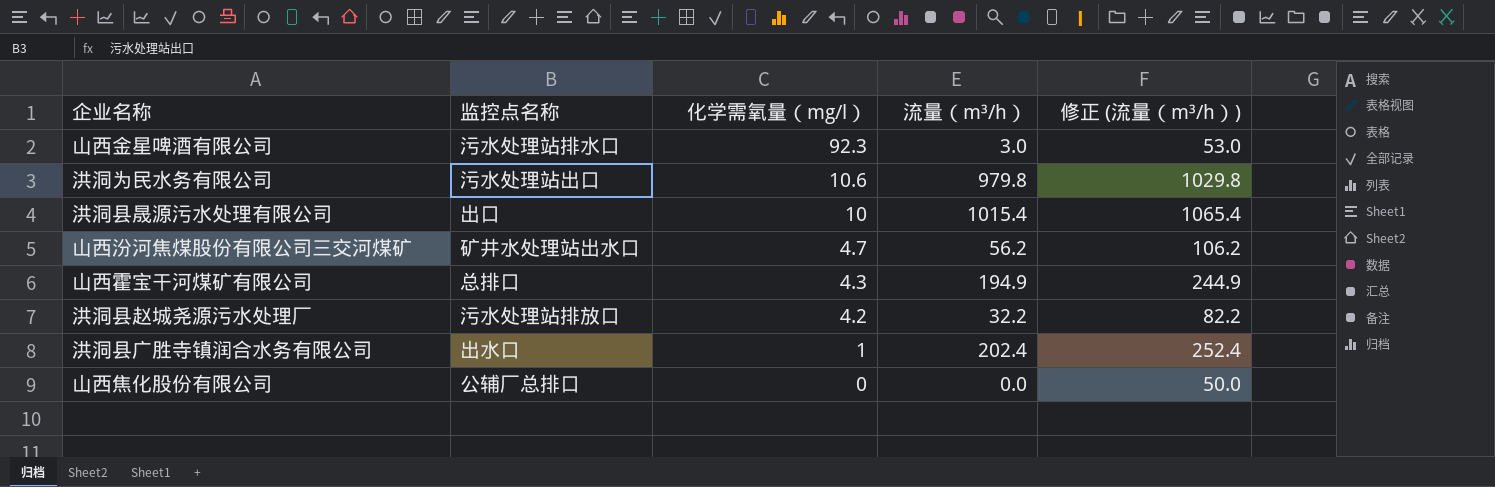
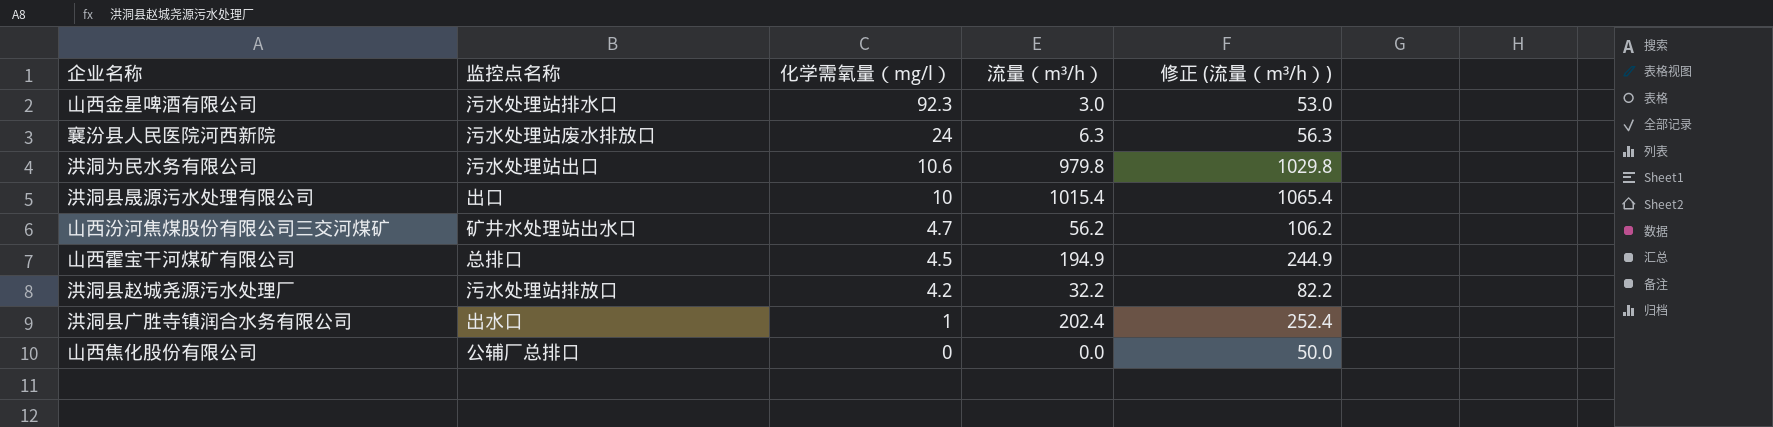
row 襄汾县人民医院河西新院: none -> 污水处理站废水排放口 | 24 | 6.3 | 56.3
山西霍宝干河煤矿有限公司 | 化学需氧量（mg/l）: 4.3 -> 4.5

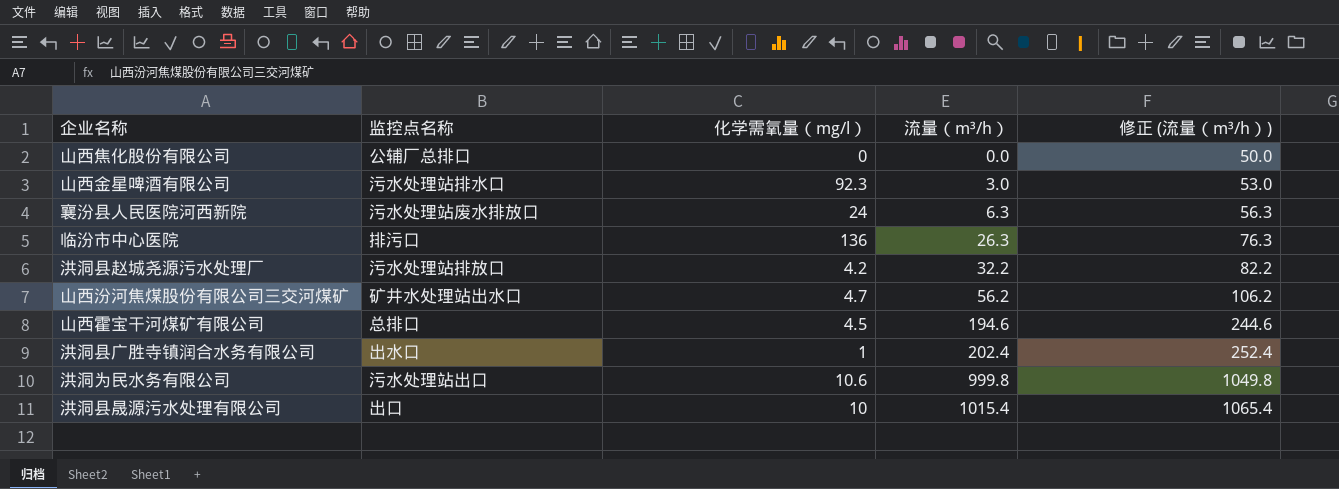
row order: 化学需氧量（mg/l） descending -> 流量（m³/h） ascending
row 临汾市中心医院: none -> 排污口 | 136 | 26.3 | 76.3
山西霍宝干河煤矿有限公司 | 流量（m³/h）: 194.9 -> 194.6
山西霍宝干河煤矿有限公司 | 修正 (流量（m³/h）): 244.9 -> 244.6
洪洞为民水务有限公司 | 流量（m³/h）: 979.8 -> 999.8
洪洞为民水务有限公司 | 修正 (流量（m³/h）): 1029.8 -> 1049.8

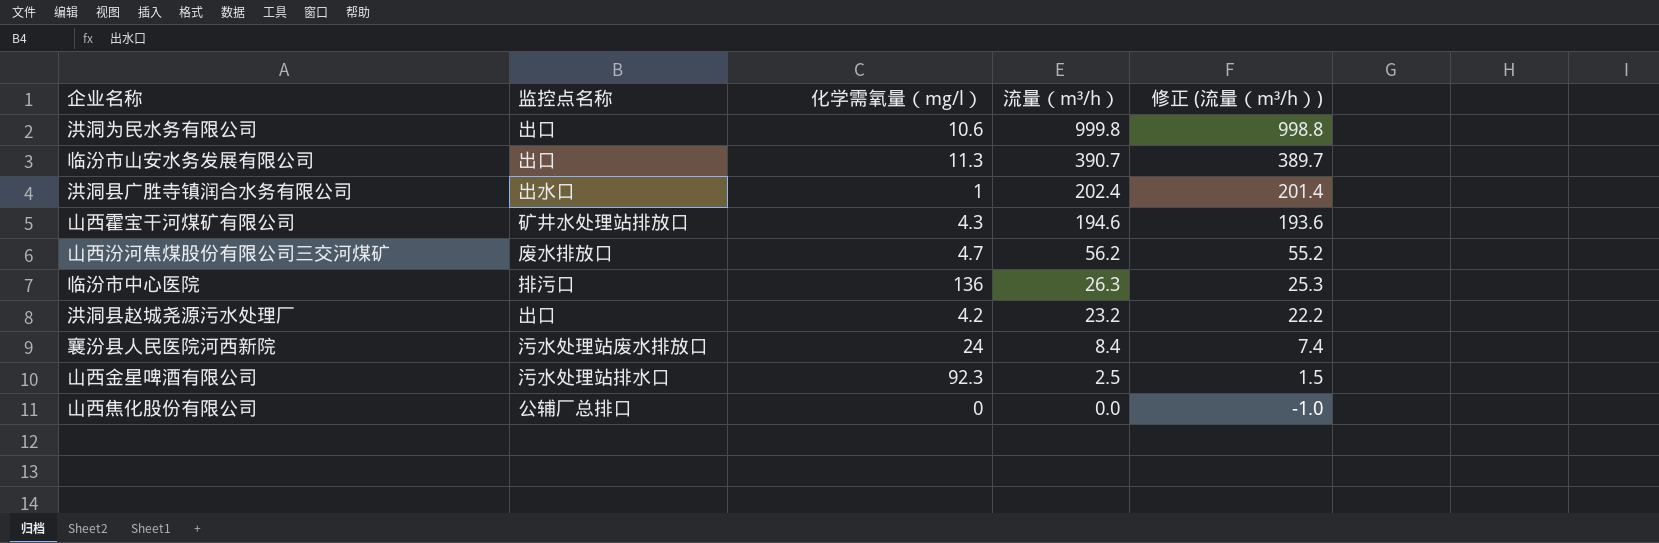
row order: 流量（m³/h） ascending -> 流量（m³/h） descending
column 修正 (流量（m³/h）) | formula: [流量（m³/h）] + 50 -> [流量（m³/h）] - 1
row 洪洞县晟源污水处理有限公司: 出口 | 10 | 1015.4 | 1065.4 -> none
洪洞为民水务有限公司 | 监控点名称: 污水处理站出口 -> 出口
row 临汾市山安水务发展有限公司: none -> 出口 | 11.3 | 390.7 | 389.7
山西霍宝干河煤矿有限公司 | 监控点名称: 总排口 -> 矿井水处理站排放口
山西霍宝干河煤矿有限公司 | 化学需氧量（mg/l）: 4.5 -> 4.3
山西汾河焦煤股份有限公司三交河煤矿 | 监控点名称: 矿井水处理站出水口 -> 废水排放口
洪洞县赵城尧源污水处理厂 | 监控点名称: 污水处理站排放口 -> 出口
洪洞县赵城尧源污水处理厂 | 流量（m³/h）: 32.2 -> 23.2
襄汾县人民医院河西新院 | 流量（m³/h）: 6.3 -> 8.4
山西金星啤酒有限公司 | 流量（m³/h）: 3.0 -> 2.5

